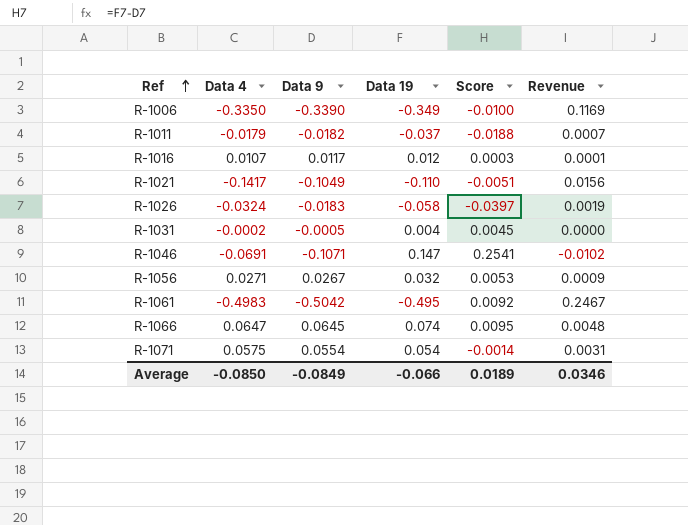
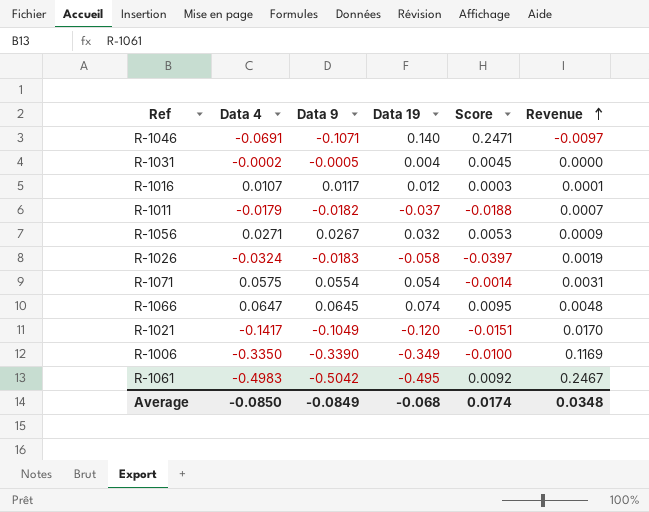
row order: Ref ascending -> Revenue ascending
R-1046 | Data 19: 0.147 -> 0.140
R-1046 | Score: 0.2541 -> 0.2471
R-1046 | Revenue: -0.0102 -> -0.0097
R-1021 | Data 19: -0.110 -> -0.120
R-1021 | Score: -0.0051 -> -0.0151
R-1021 | Revenue: 0.0156 -> 0.0170
Average | Data 19: -0.066 -> -0.068
Average | Score: 0.0189 -> 0.0174
Average | Revenue: 0.0346 -> 0.0348

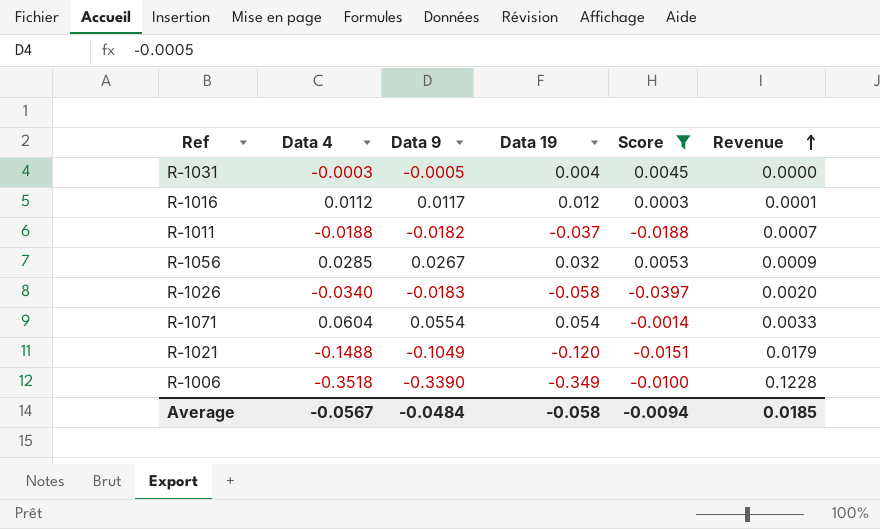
filter: none -> Score <= 0.0053
R-1031 | Data 4: -0.0002 -> -0.0003
R-1016 | Data 4: 0.0107 -> 0.0112
R-1011 | Data 4: -0.0179 -> -0.0188
R-1056 | Data 4: 0.0271 -> 0.0285
R-1026 | Data 4: -0.0324 -> -0.0340
R-1026 | Revenue: 0.0019 -> 0.0020
R-1071 | Data 4: 0.0575 -> 0.0604
R-1071 | Revenue: 0.0031 -> 0.0033
R-1021 | Data 4: -0.1417 -> -0.1488
R-1021 | Revenue: 0.0170 -> 0.0179
R-1006 | Data 4: -0.3350 -> -0.3518
R-1006 | Revenue: 0.1169 -> 0.1228
Average | Data 4: -0.0850 -> -0.0567
Average | Data 9: -0.0849 -> -0.0484
Average | Data 19: -0.068 -> -0.058
Average | Score: 0.0174 -> -0.0094
Average | Revenue: 0.0348 -> 0.0185

